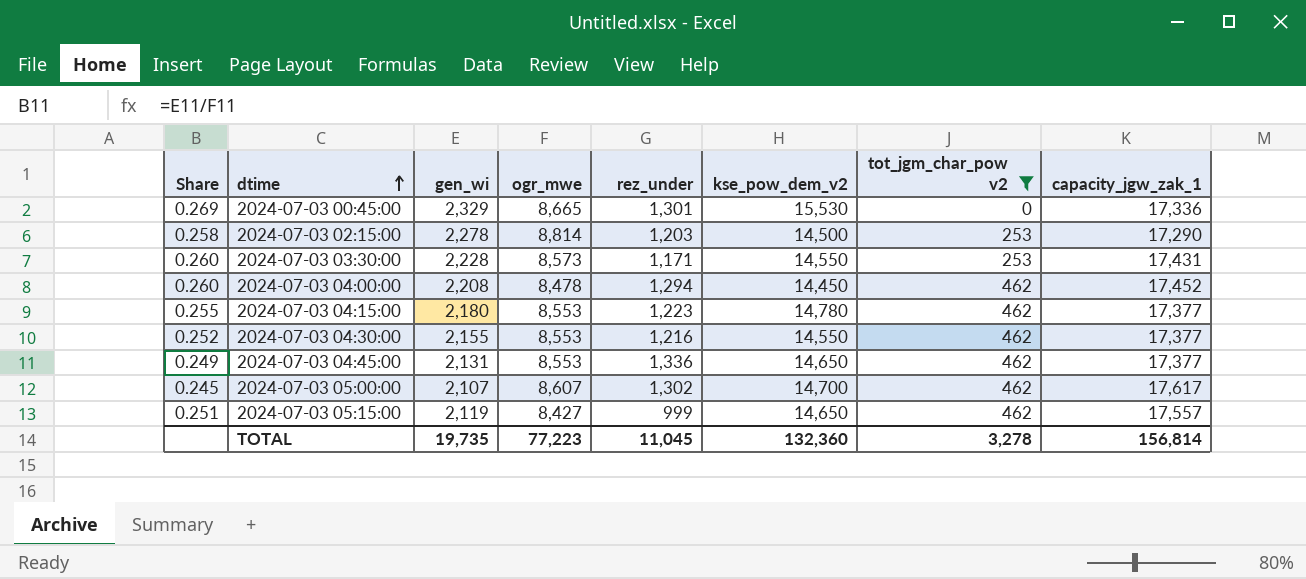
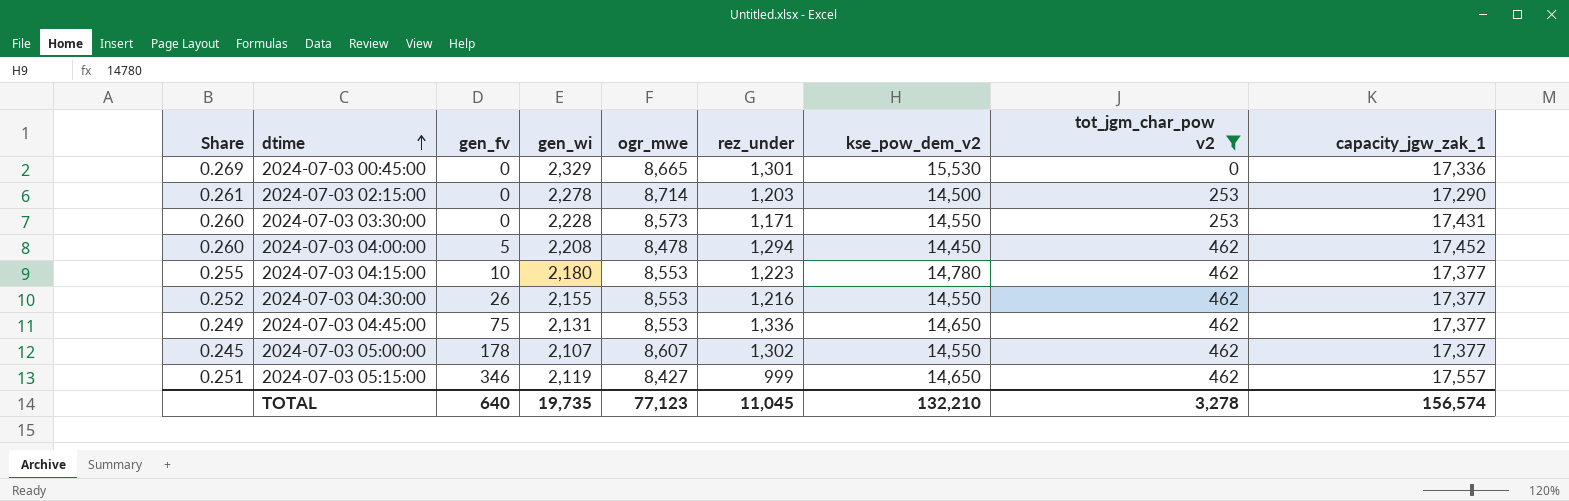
column gen_fv | position: none -> 3
2024-07-03 02:15:00 | Share: 0.258 -> 0.261
2024-07-03 02:15:00 | ogr_mwe: 8,814 -> 8,714
2024-07-03 05:00:00 | kse_pow_dem_v2: 14,700 -> 14,550
2024-07-03 05:00:00 | capacity_jgw_zak_1: 17,617 -> 17,377
TOTAL | ogr_mwe: 77,223 -> 77,123
TOTAL | kse_pow_dem_v2: 132,360 -> 132,210
TOTAL | capacity_jgw_zak_1: 156,814 -> 156,574

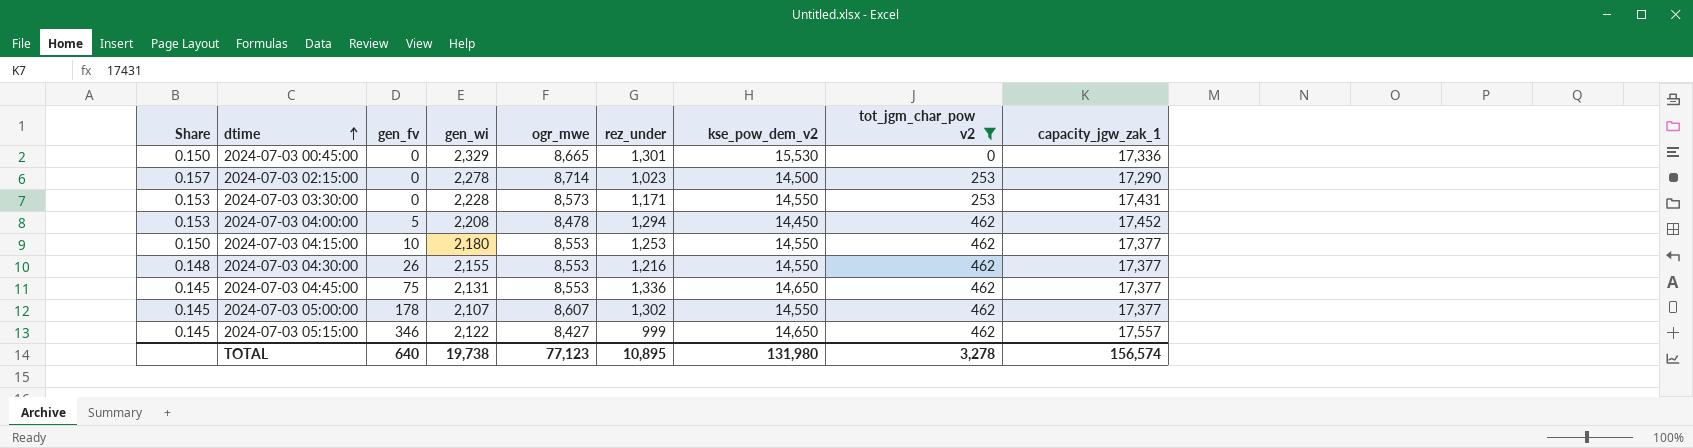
column Share | formula: [gen_wi] / [ogr_mwe] -> [gen_wi] / [kse_pow_dem_v2]
2024-07-03 02:15:00 | rez_under: 1,203 -> 1,023
2024-07-03 04:15:00 | rez_under: 1,223 -> 1,253
2024-07-03 04:15:00 | kse_pow_dem_v2: 14,780 -> 14,550
2024-07-03 05:15:00 | gen_wi: 2,119 -> 2,122
TOTAL | gen_wi: 19,735 -> 19,738
TOTAL | rez_under: 11,045 -> 10,895
TOTAL | kse_pow_dem_v2: 132,210 -> 131,980

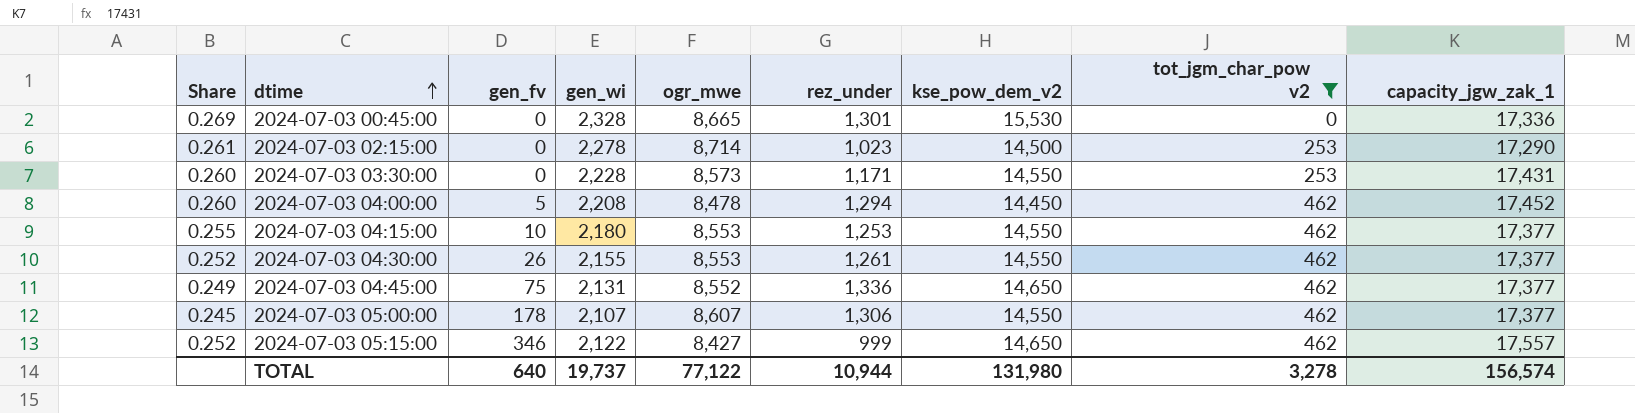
column Share | formula: [gen_wi] / [kse_pow_dem_v2] -> [gen_wi] / [ogr_mwe]
2024-07-03 00:45:00 | gen_wi: 2,329 -> 2,328
2024-07-03 04:30:00 | rez_under: 1,216 -> 1,261
2024-07-03 04:45:00 | ogr_mwe: 8,553 -> 8,552
2024-07-03 05:00:00 | rez_under: 1,302 -> 1,306
TOTAL | gen_wi: 19,738 -> 19,737
TOTAL | ogr_mwe: 77,123 -> 77,122
TOTAL | rez_under: 10,895 -> 10,944

